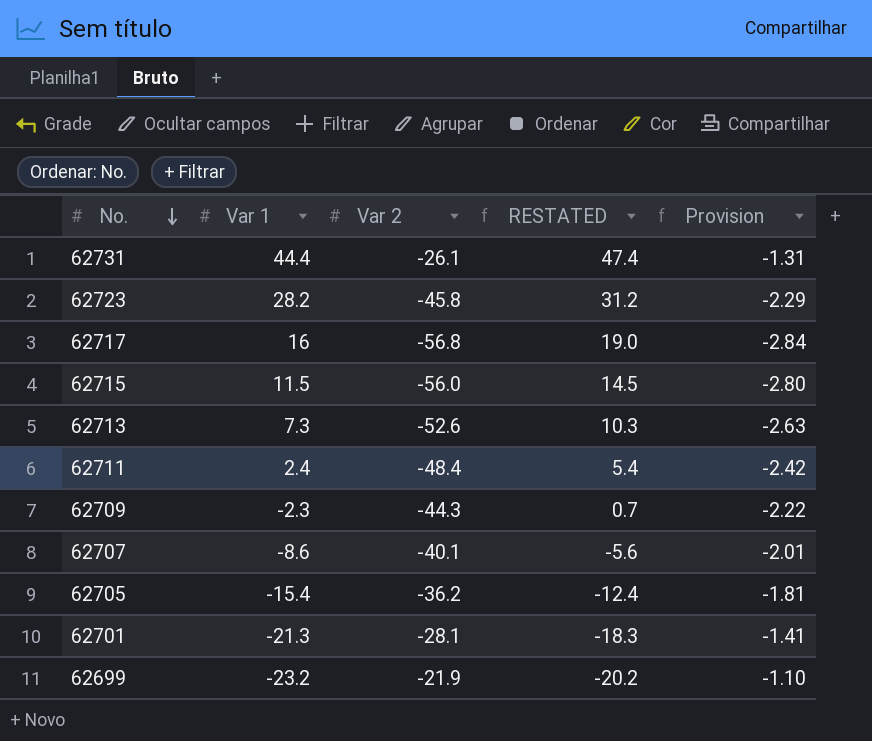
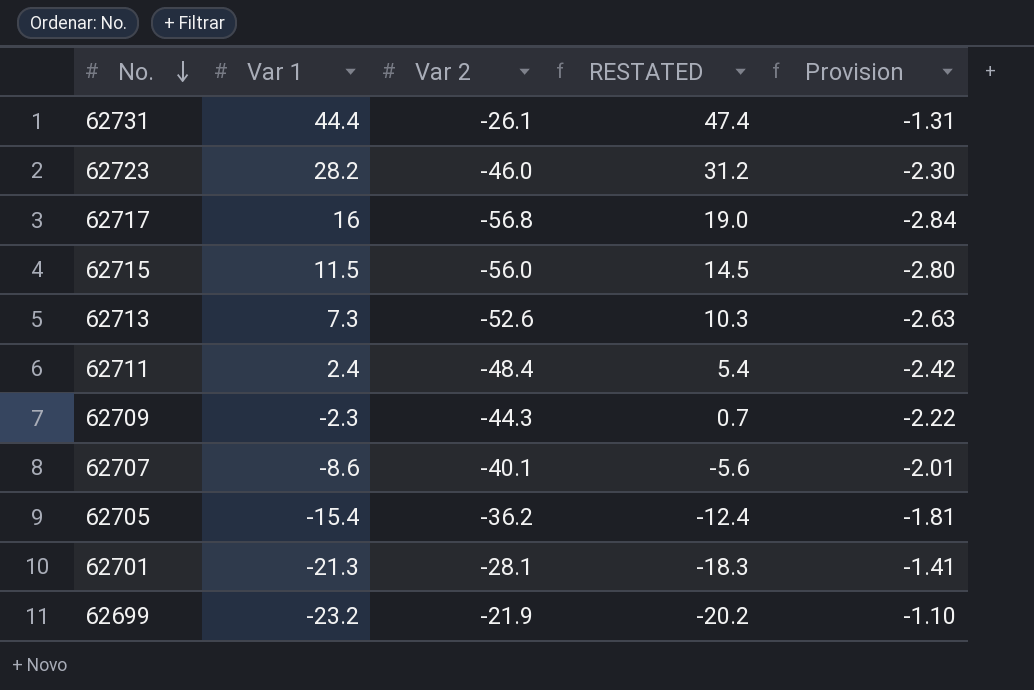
62723 | Var 2: -45.8 -> -46.0
62723 | Provision: -2.29 -> -2.30

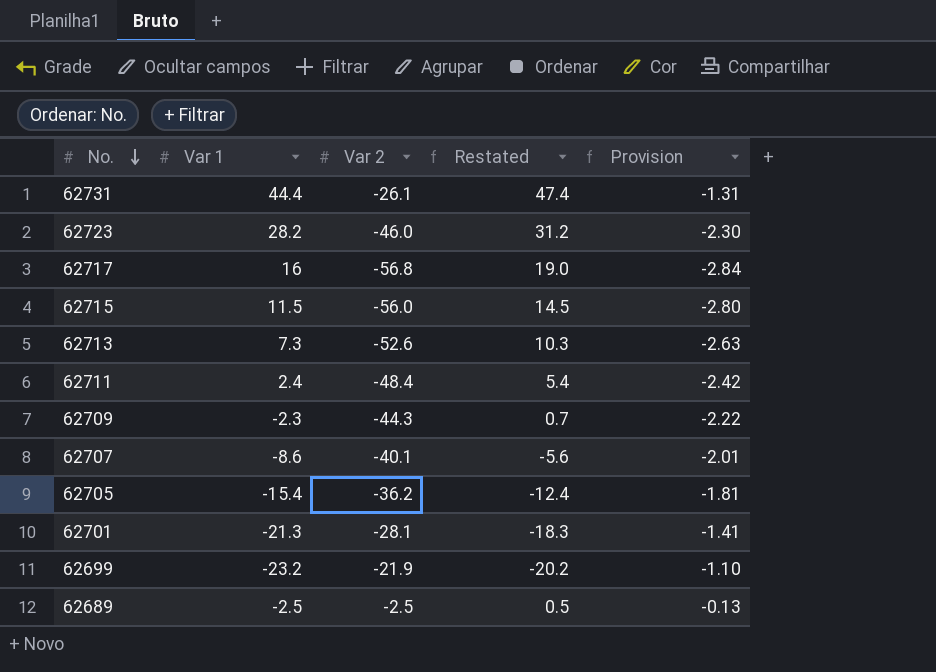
column name: RESTATED -> Restated
row 62689: none -> -2.5 | -2.5 | 0.5 | -0.13

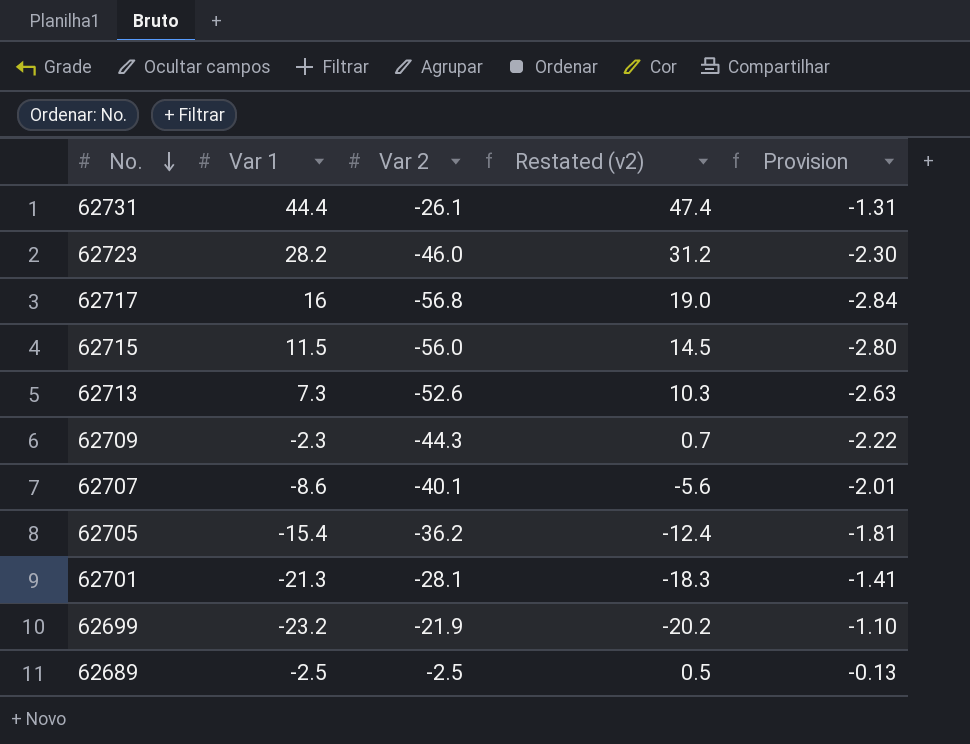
column name: Restated -> Restated (v2)
row 62711: 2.4 | -48.4 | 5.4 | -2.42 -> none

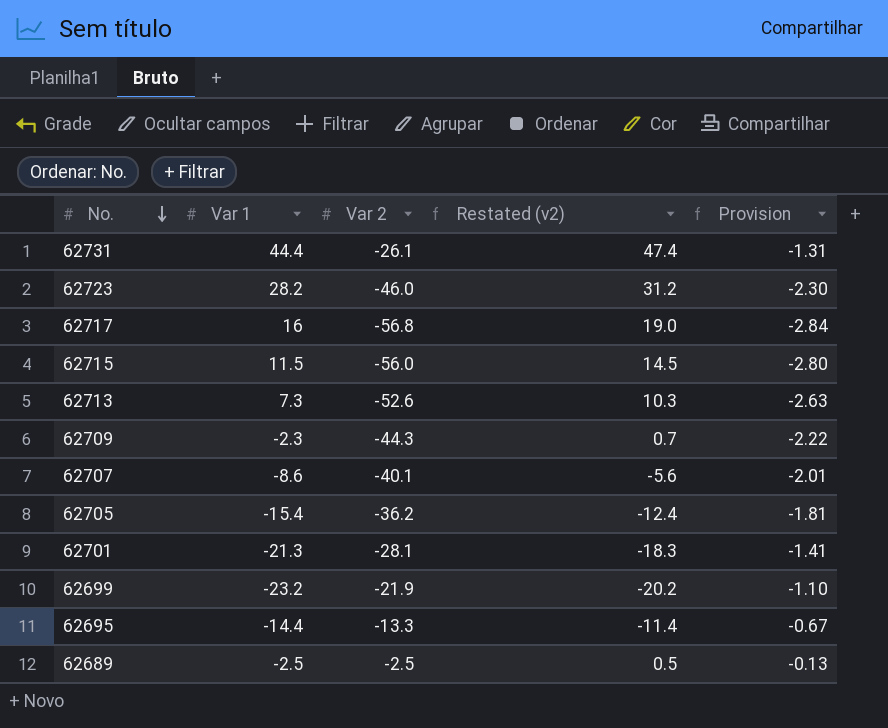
row 62695: none -> -14.4 | -13.3 | -11.4 | -0.67

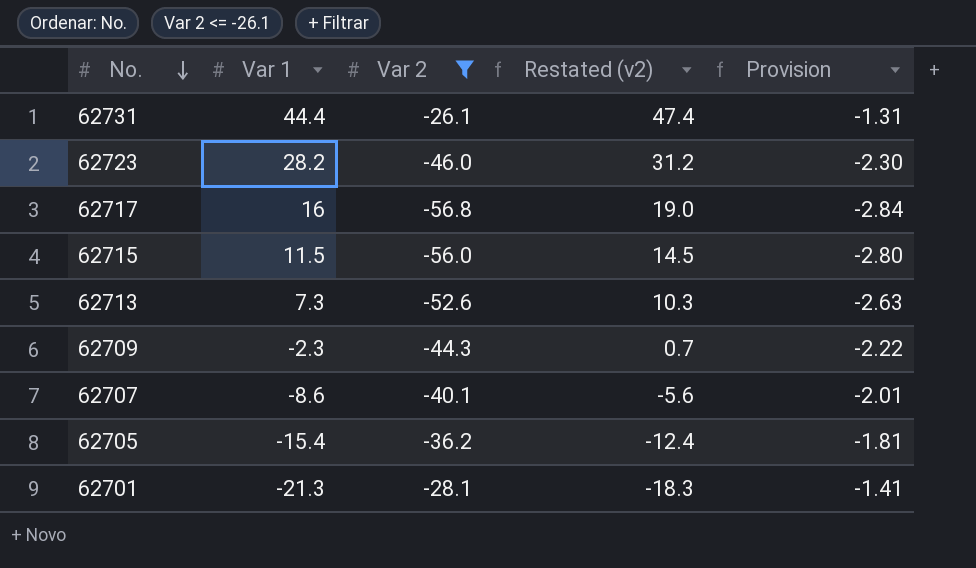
filter: none -> Var 2 <= -26.1

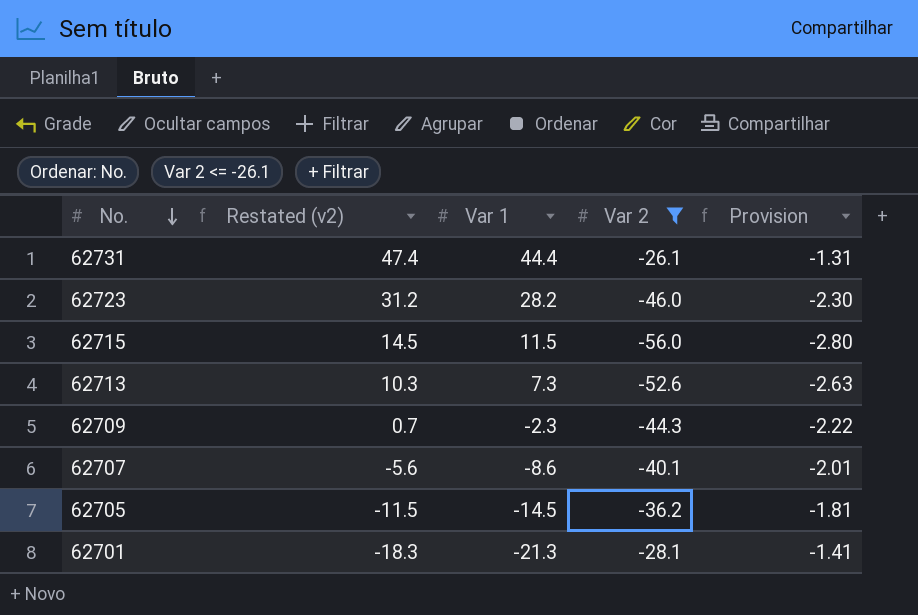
column Restated (v2) | position: 4 -> 2
row 62717: 16 | -56.8 | 19.0 | -2.84 -> none
62705 | Restated (v2): -12.4 -> -11.5
62705 | Var 1: -15.4 -> -14.5

